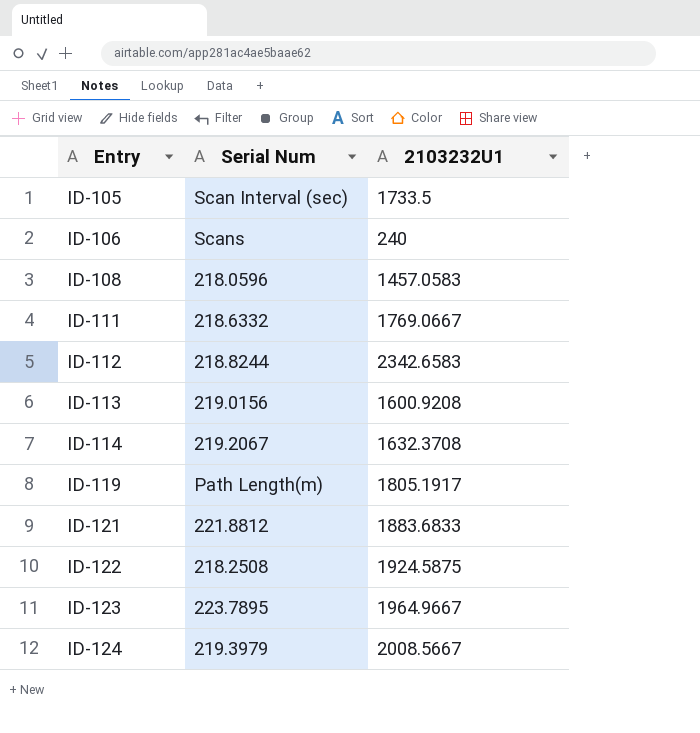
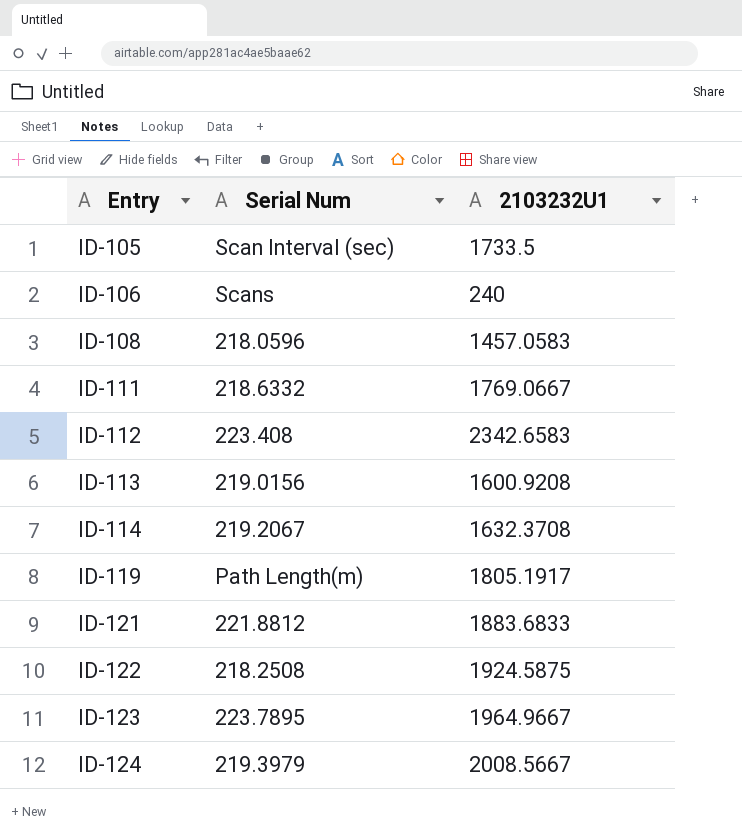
ID-112 | Serial Num: 218.8244 -> 223.408

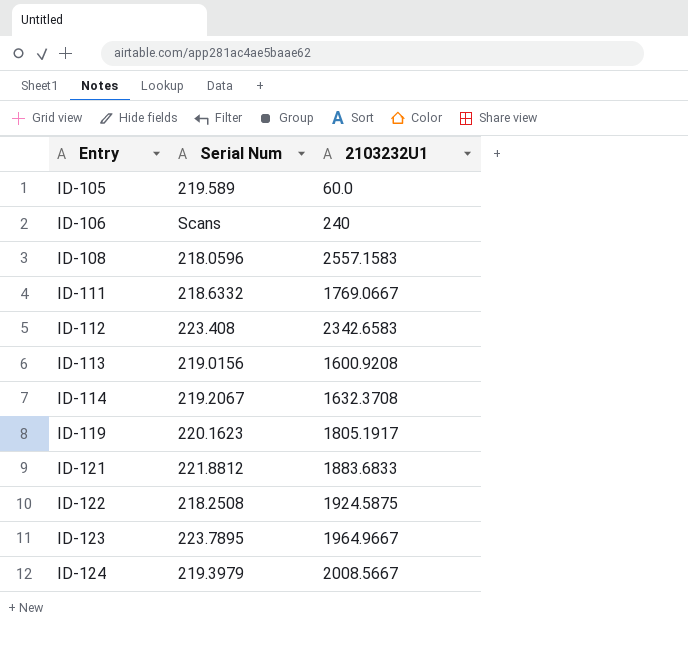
ID-105 | Serial Num: Scan Interval (sec) -> 219.589
ID-105 | 2103232U1: 1733.5 -> 60.0
ID-108 | 2103232U1: 1457.0583 -> 2557.1583
ID-119 | Serial Num: Path Length(m) -> 220.1623

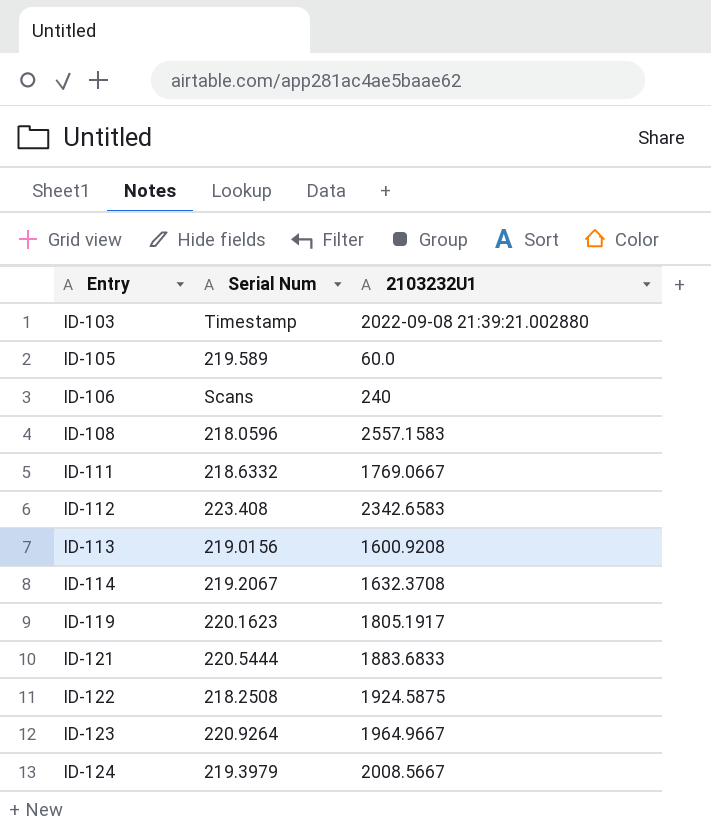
row ID-103: none -> Timestamp | 2022-09-08 21:39:21.002880
ID-121 | Serial Num: 221.8812 -> 220.5444
ID-123 | Serial Num: 223.7895 -> 220.9264

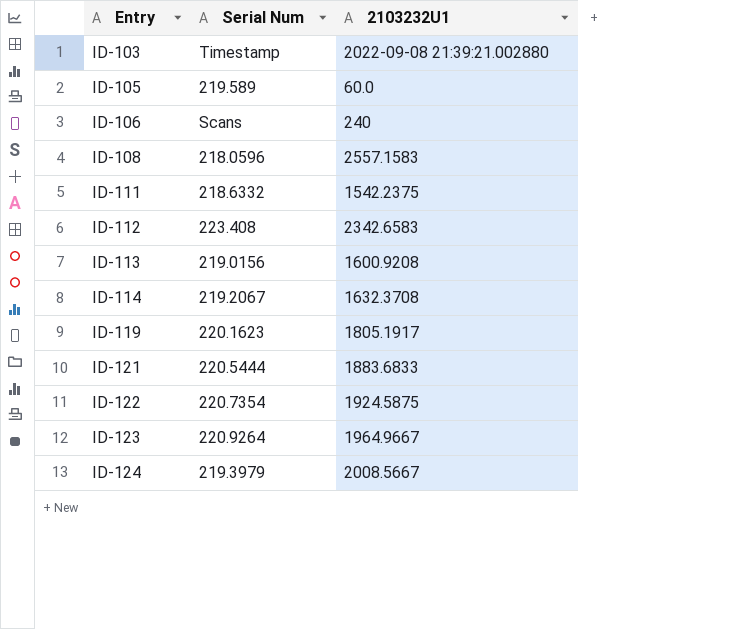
ID-111 | 2103232U1: 1769.0667 -> 1542.2375
ID-122 | Serial Num: 218.2508 -> 220.7354

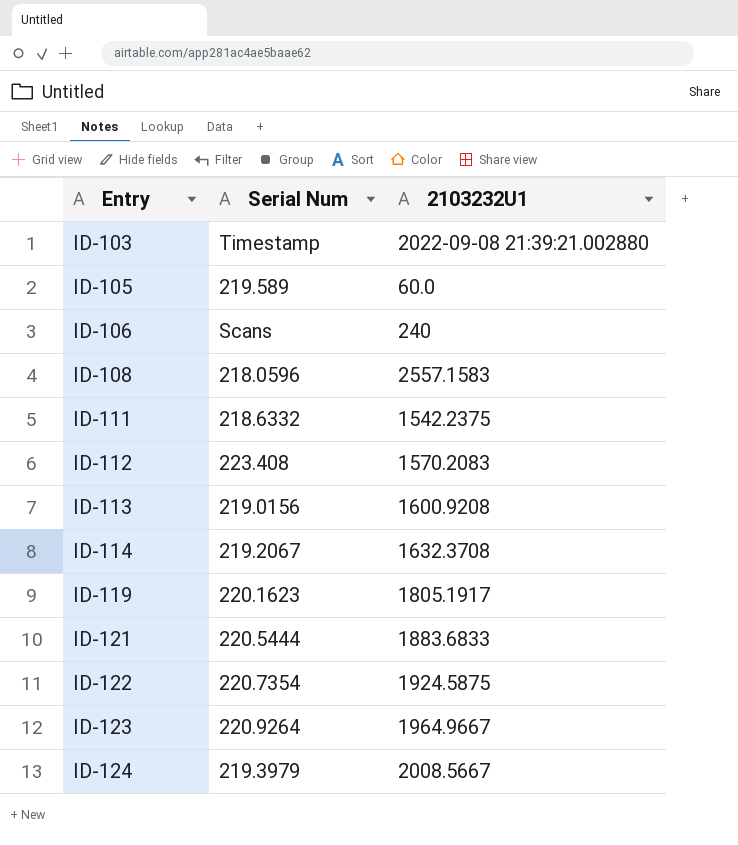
ID-112 | 2103232U1: 2342.6583 -> 1570.2083

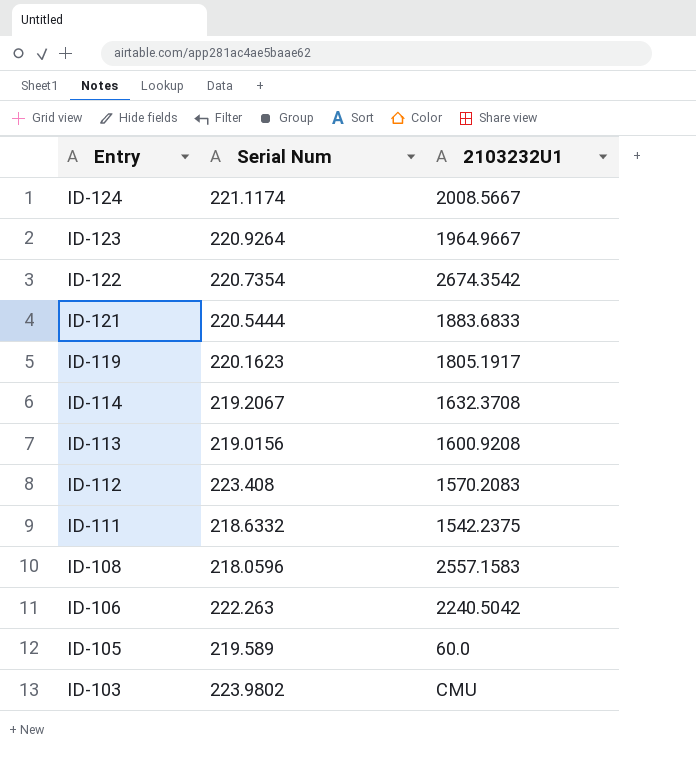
row order: Entry ascending -> Entry descending
ID-124 | Serial Num: 219.3979 -> 221.1174
ID-122 | 2103232U1: 1924.5875 -> 2674.3542
ID-106 | Serial Num: Scans -> 222.263
ID-106 | 2103232U1: 240 -> 2240.5042
ID-103 | Serial Num: Timestamp -> 223.9802
ID-103 | 2103232U1: 2022-09-08 21:39:21.002880 -> CMU

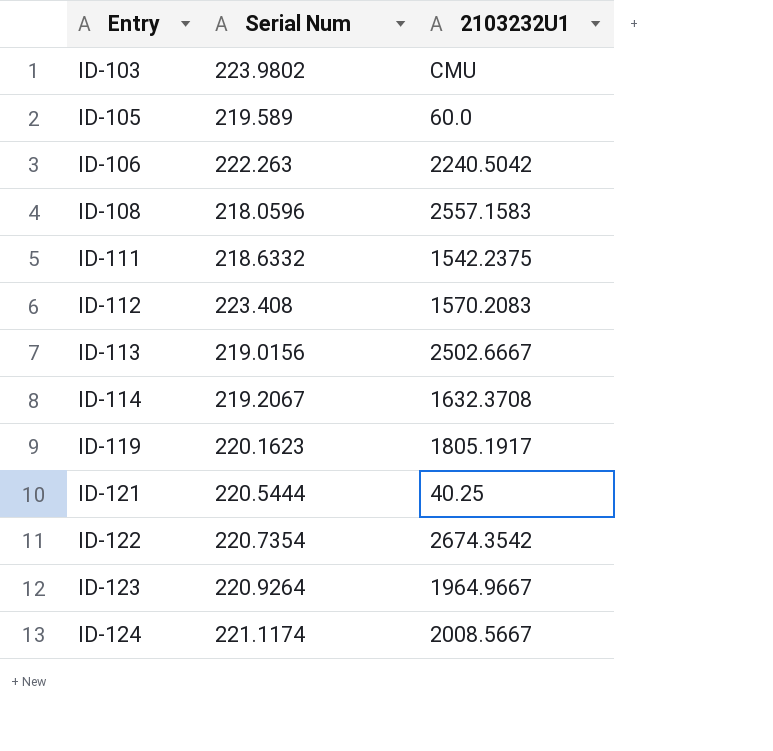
row order: Entry descending -> Entry ascending
ID-113 | 2103232U1: 1600.9208 -> 2502.6667
ID-121 | 2103232U1: 1883.6833 -> 40.25

